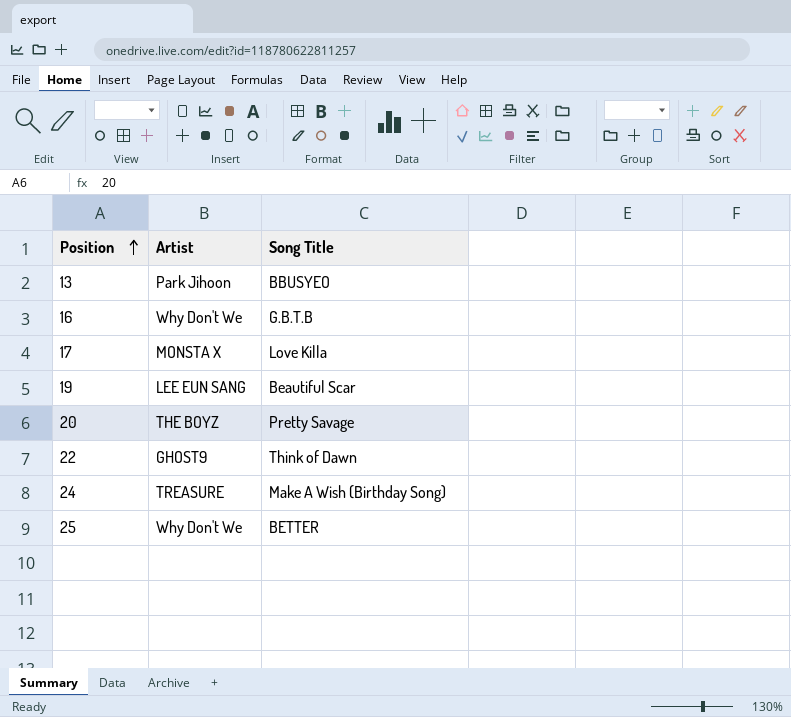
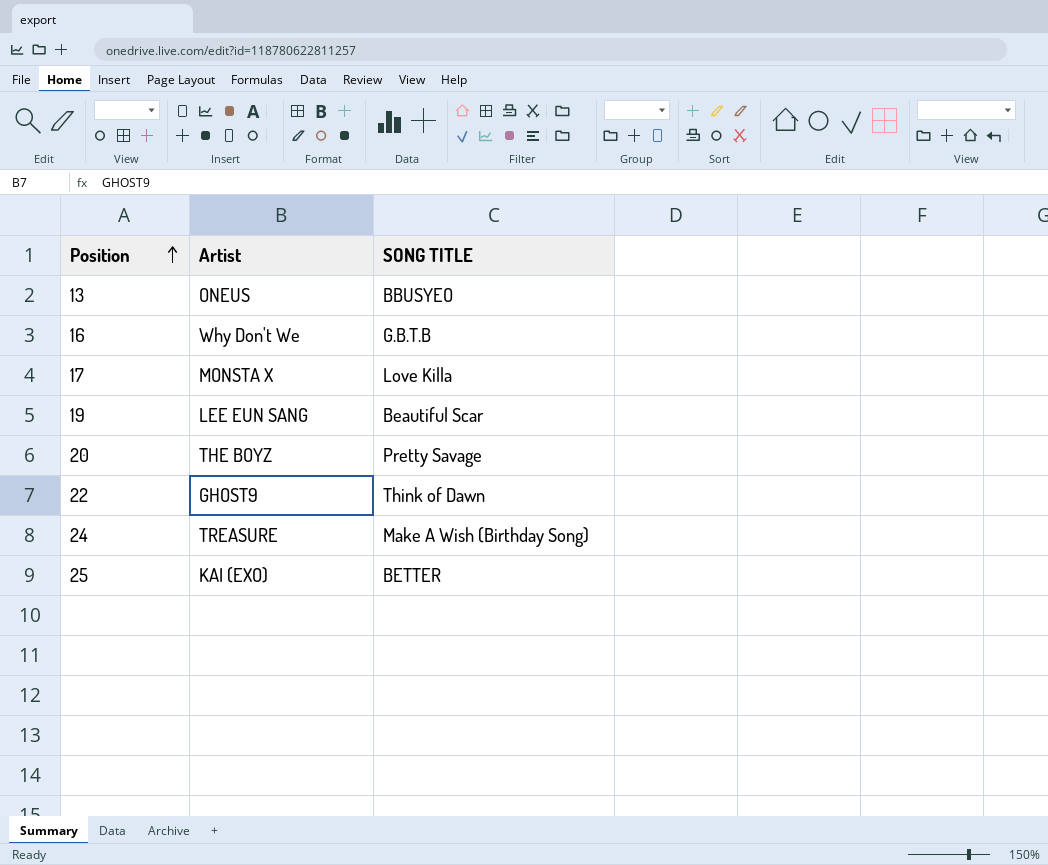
column name: Song Title -> SONG TITLE
13 | Artist: Park Jihoon -> ONEUS
25 | Artist: Why Don't We -> KAI (EXO)

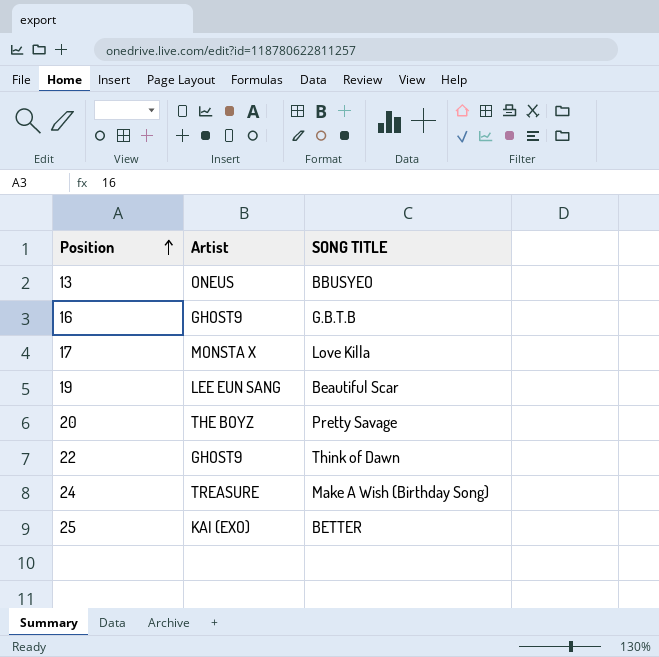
16 | Artist: Why Don't We -> GHOST9

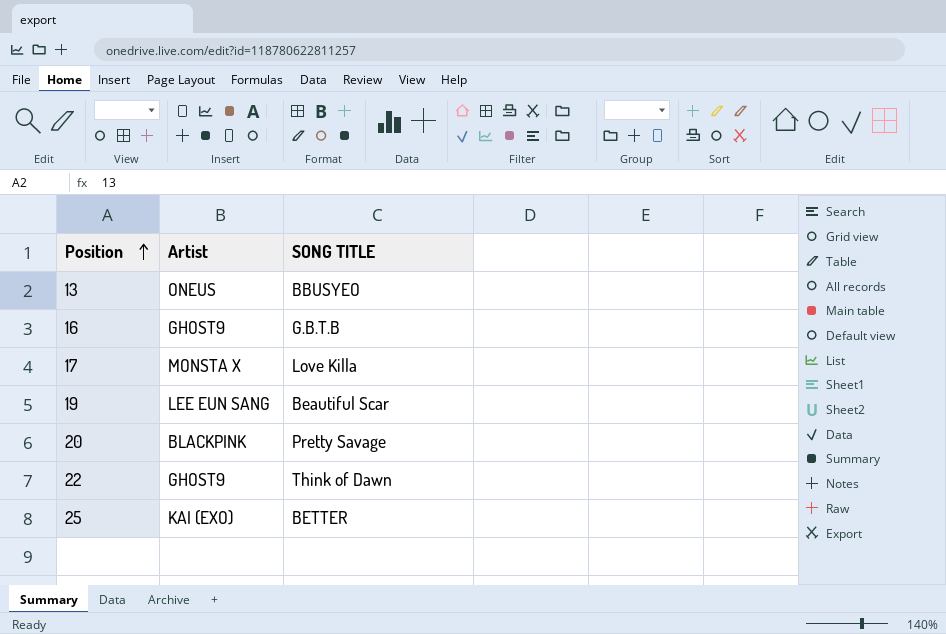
row 24: TREASURE | Make A Wish (Birthday Song) -> none
20 | Artist: THE BOYZ -> BLACKPINK

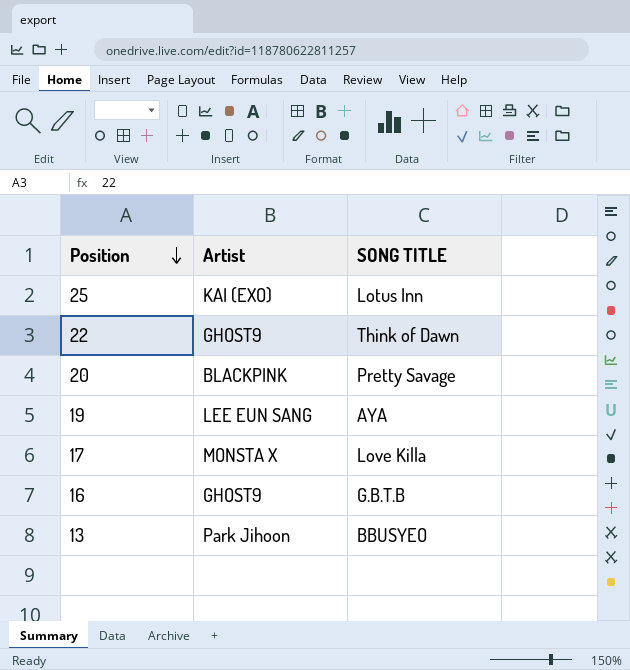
row order: Position ascending -> Position descending
25 | SONG TITLE: BETTER -> Lotus Inn
19 | SONG TITLE: Beautiful Scar -> AYA
13 | Artist: ONEUS -> Park Jihoon

